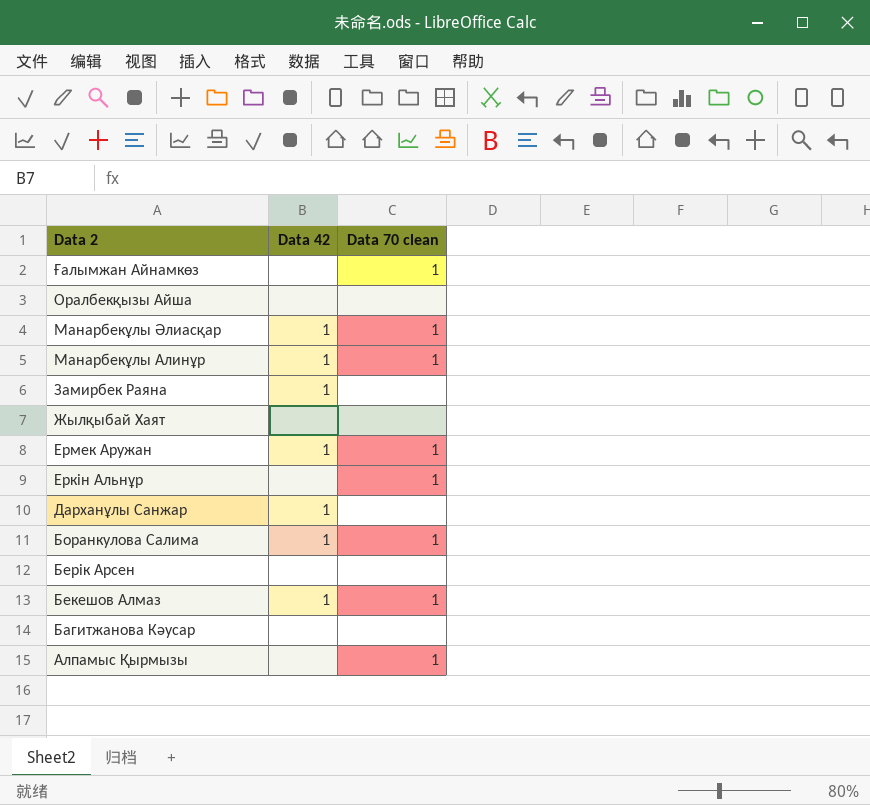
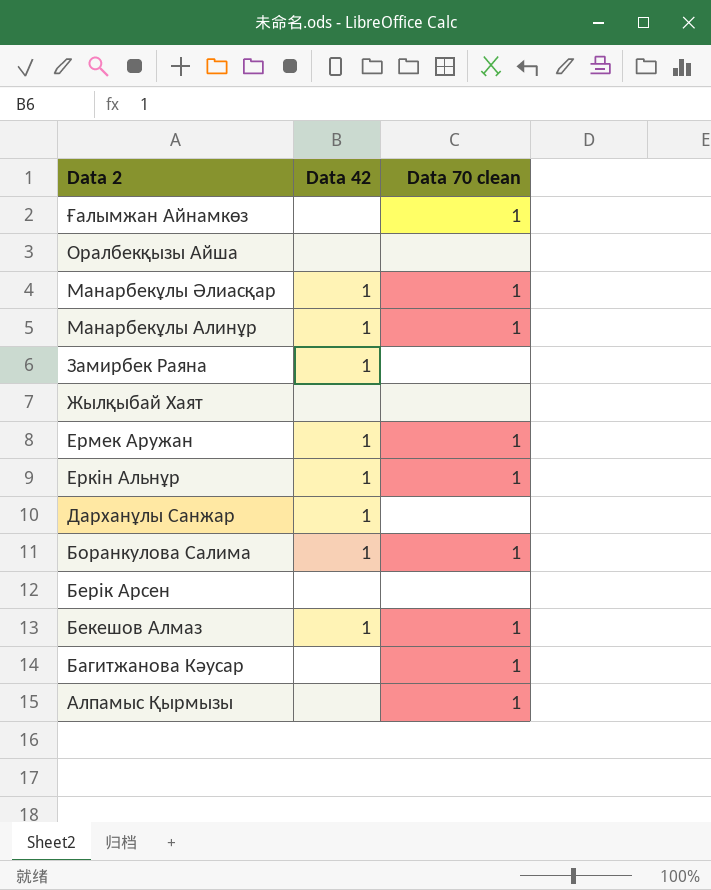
Еркін Альнұр | Data 42: none -> 1
Багитжанова Кәусар | Data 70 clean: none -> 1

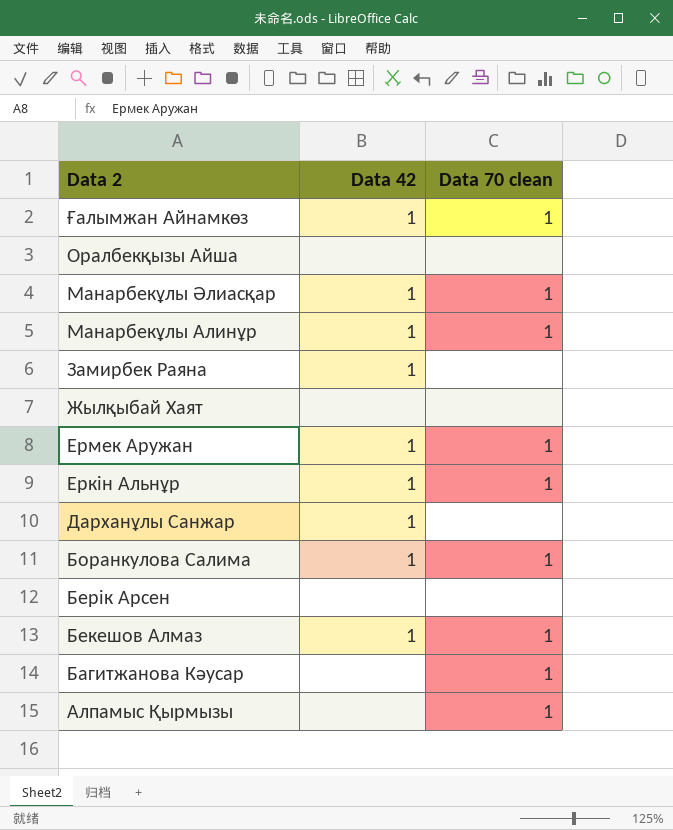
Ғалымжан Айнамкөз | Data 42: none -> 1

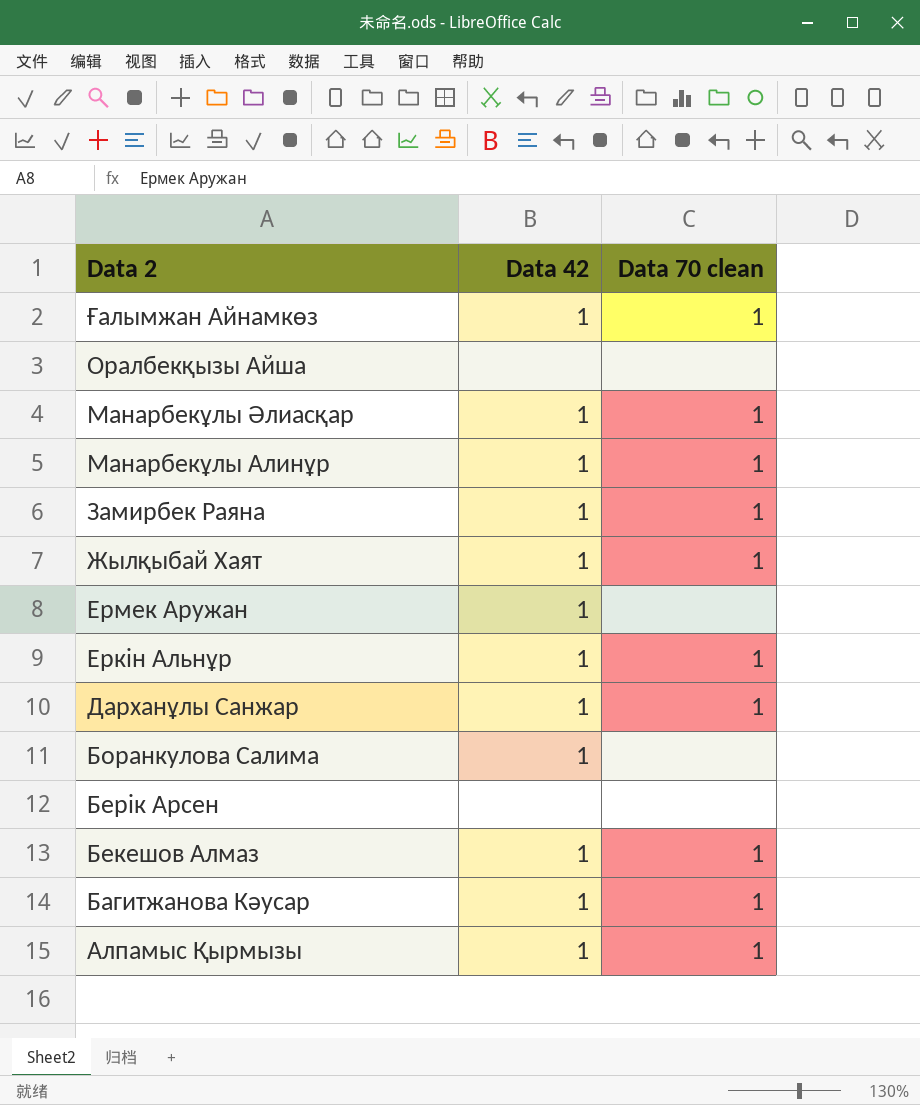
Замирбек Раяна | Data 70 clean: none -> 1
Жылқыбай Хаят | Data 42: none -> 1
Жылқыбай Хаят | Data 70 clean: none -> 1
Ермек Аружан | Data 70 clean: 1 -> none
Дарханұлы Санжар | Data 70 clean: none -> 1
Боранкулова Салима | Data 70 clean: 1 -> none
Багитжанова Кәусар | Data 42: none -> 1
Алпамыс Қырмызы | Data 42: none -> 1

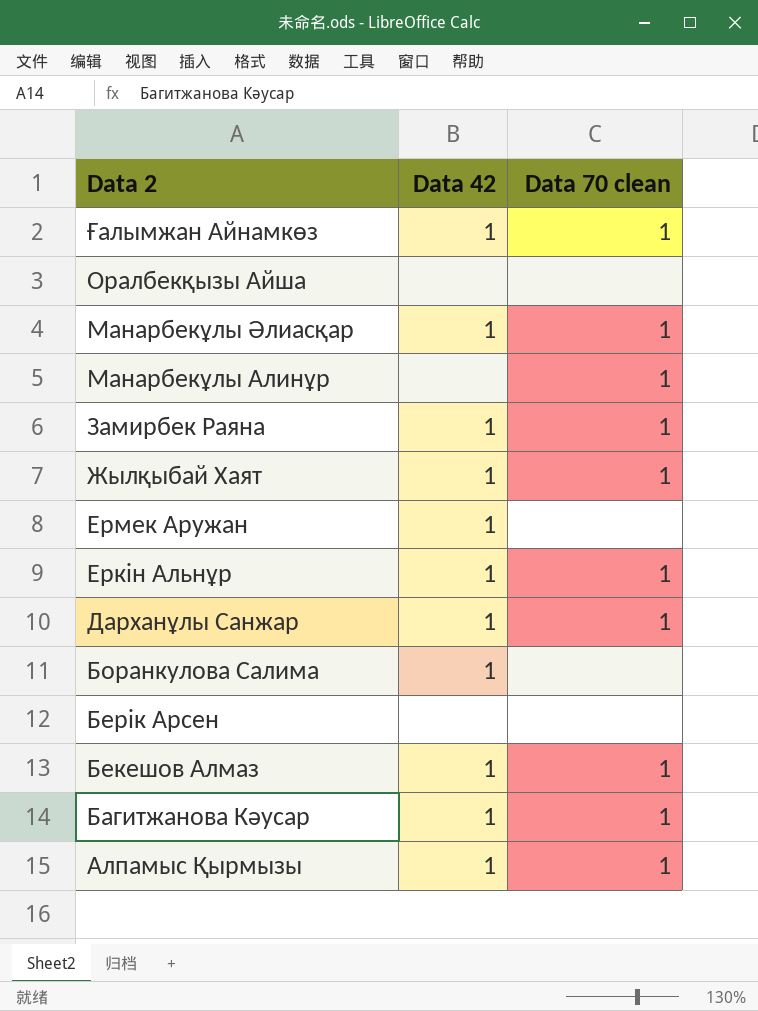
Манарбекұлы Алинұр | Data 42: 1 -> none

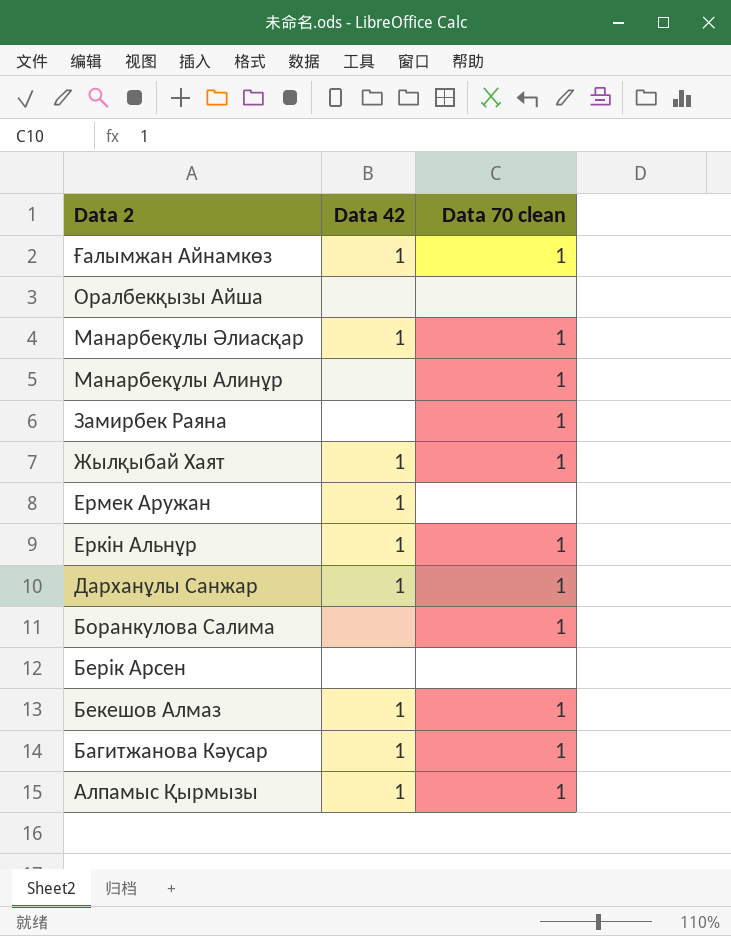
Замирбек Раяна | Data 42: 1 -> none
Боранкулова Салима | Data 42: 1 -> none
Боранкулова Салима | Data 70 clean: none -> 1

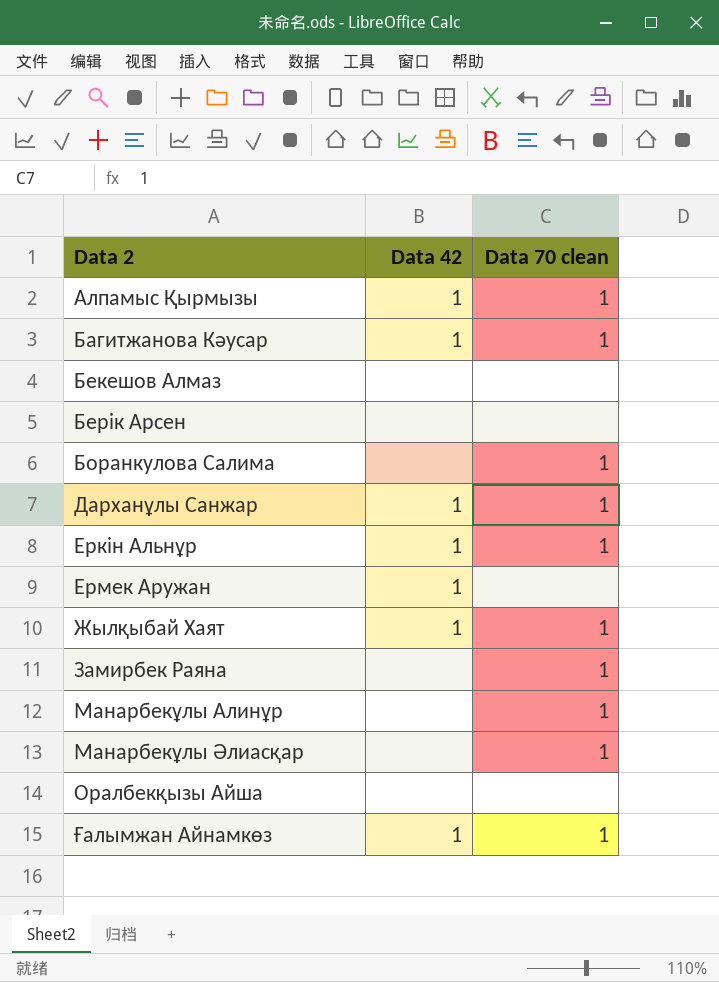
row order: Data 2 descending -> Data 2 ascending
Бекешов Алмаз | Data 42: 1 -> none
Бекешов Алмаз | Data 70 clean: 1 -> none
Манарбекұлы Әлиасқар | Data 42: 1 -> none

